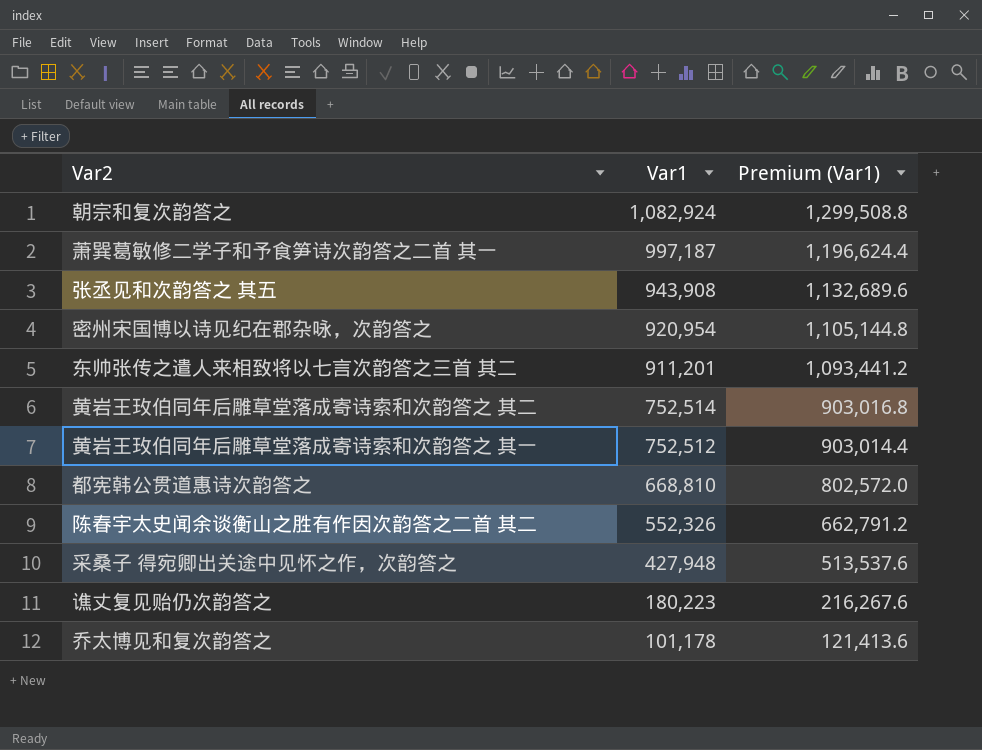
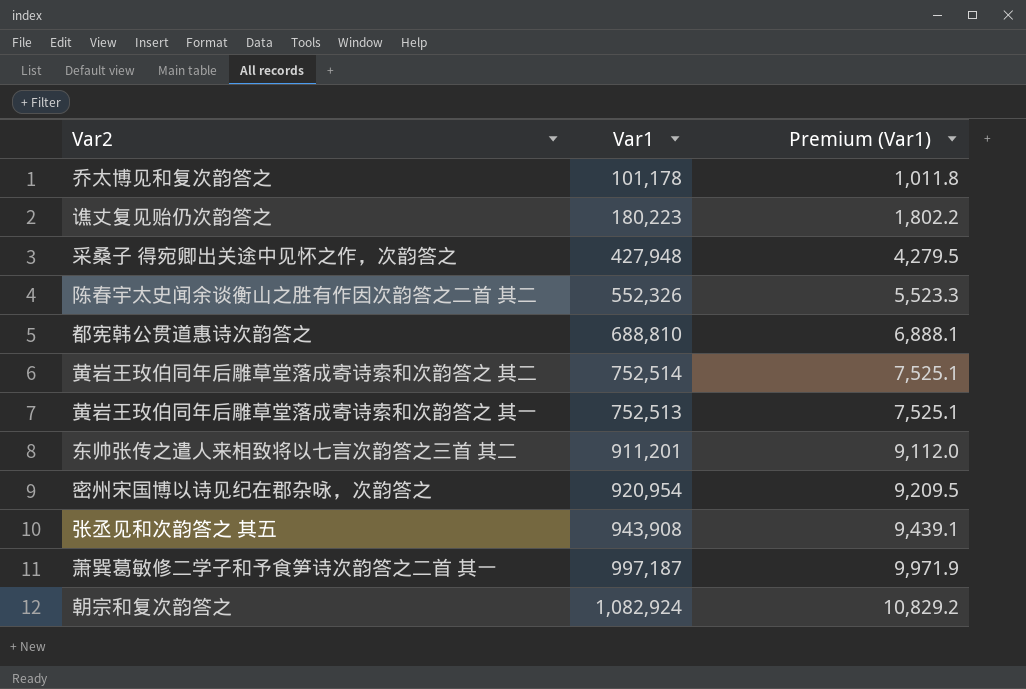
row order: Var1 descending -> Premium (Var1) ascending
column Premium (Var1) | formula: [Var1] * 1.2 -> [Var1] * 0.01
都宪韩公贯道惠诗次韵答之 | Var1: 668,810 -> 688,810
黄岩王玫伯同年后雕草堂落成寄诗索和次韵答之 其一 | Var1: 752,512 -> 752,513

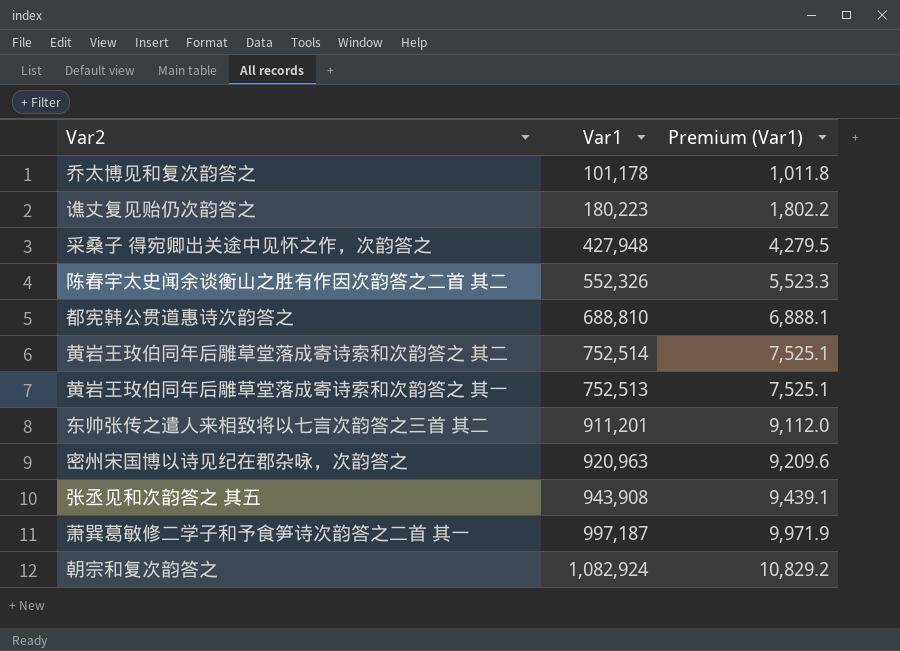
密州宋国博以诗见纪在郡杂咏，次韵答之 | Var1: 920,954 -> 920,963
密州宋国博以诗见纪在郡杂咏，次韵答之 | Premium (Var1): 9,209.5 -> 9,209.6

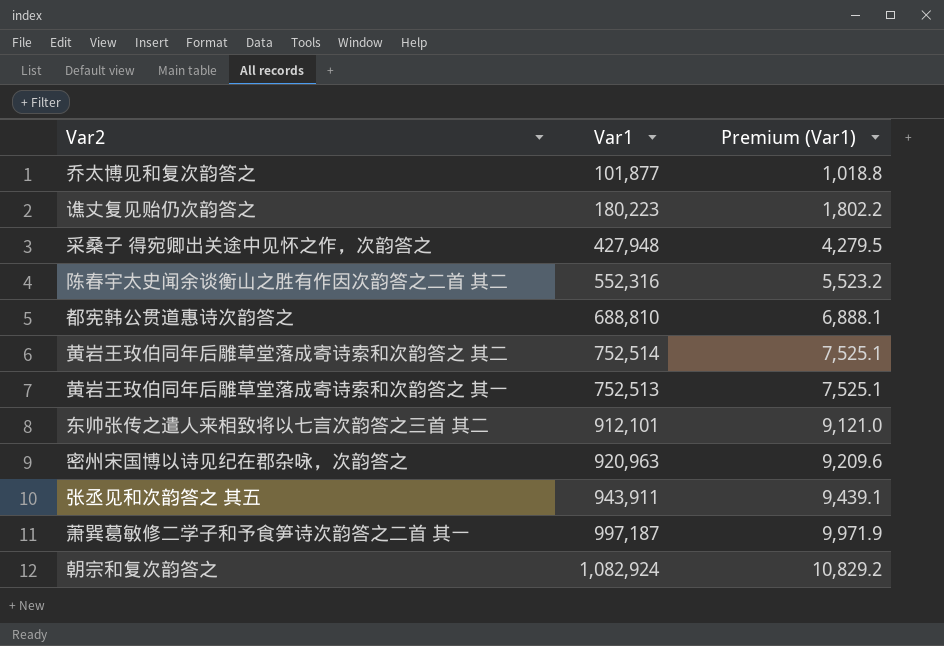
乔太博见和复次韵答之 | Var1: 101,178 -> 101,877
乔太博见和复次韵答之 | Premium (Var1): 1,011.8 -> 1,018.8
陈春宇太史闻余谈衡山之胜有作因次韵答之二首 其二 | Var1: 552,326 -> 552,316
陈春宇太史闻余谈衡山之胜有作因次韵答之二首 其二 | Premium (Var1): 5,523.3 -> 5,523.2
东帅张传之遣人来相致将以七言次韵答之三首 其二 | Var1: 911,201 -> 912,101
东帅张传之遣人来相致将以七言次韵答之三首 其二 | Premium (Var1): 9,112.0 -> 9,121.0
张丞见和次韵答之 其五 | Var1: 943,908 -> 943,911

